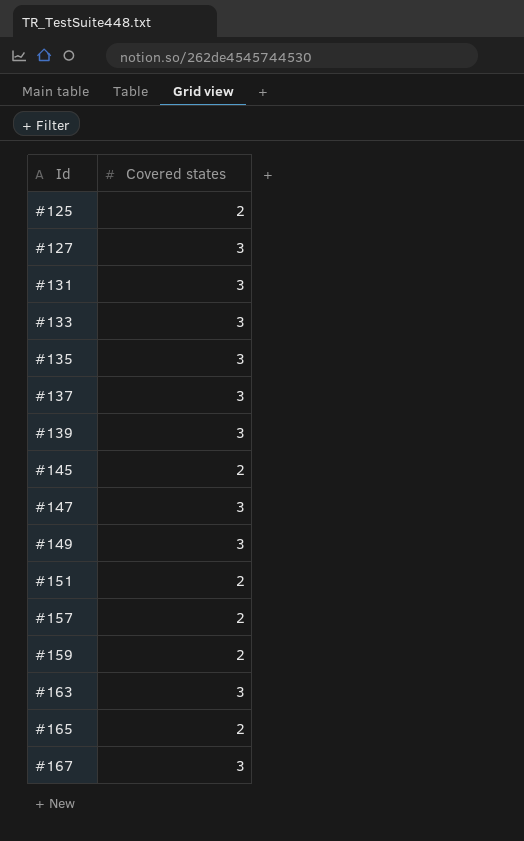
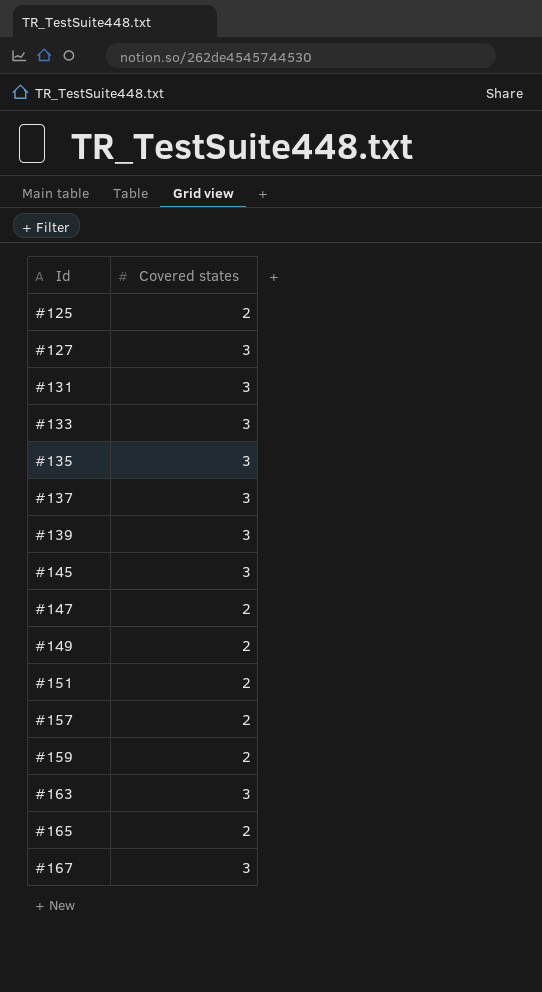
#145 | Covered states: 2 -> 3
#147 | Covered states: 3 -> 2
#149 | Covered states: 3 -> 2

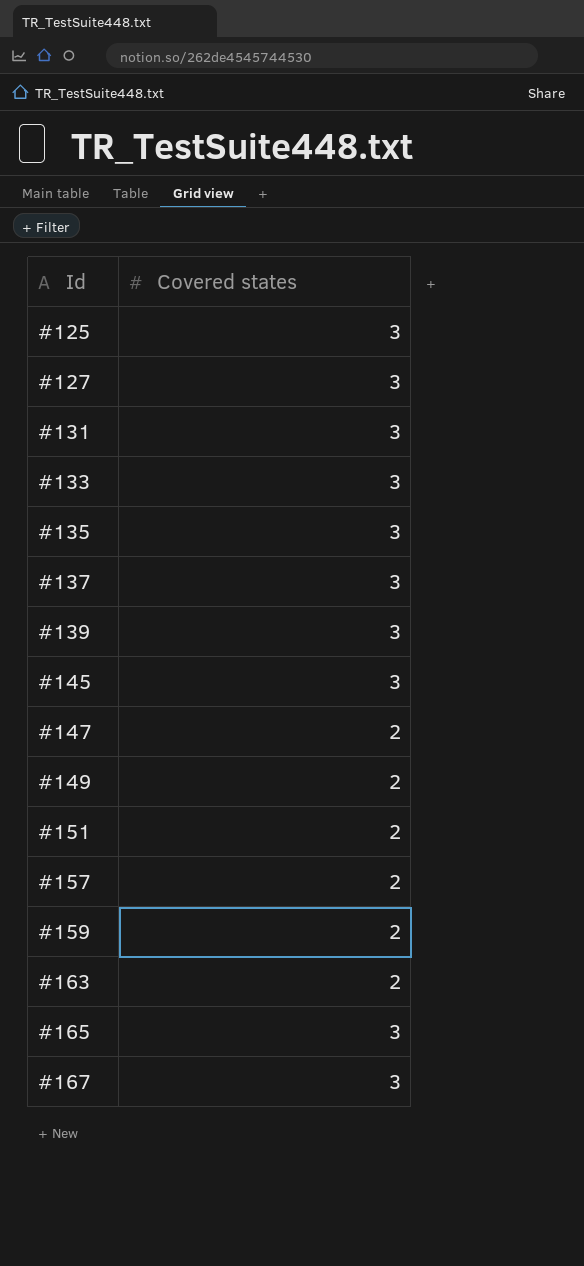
#125 | Covered states: 2 -> 3
#163 | Covered states: 3 -> 2
#165 | Covered states: 2 -> 3

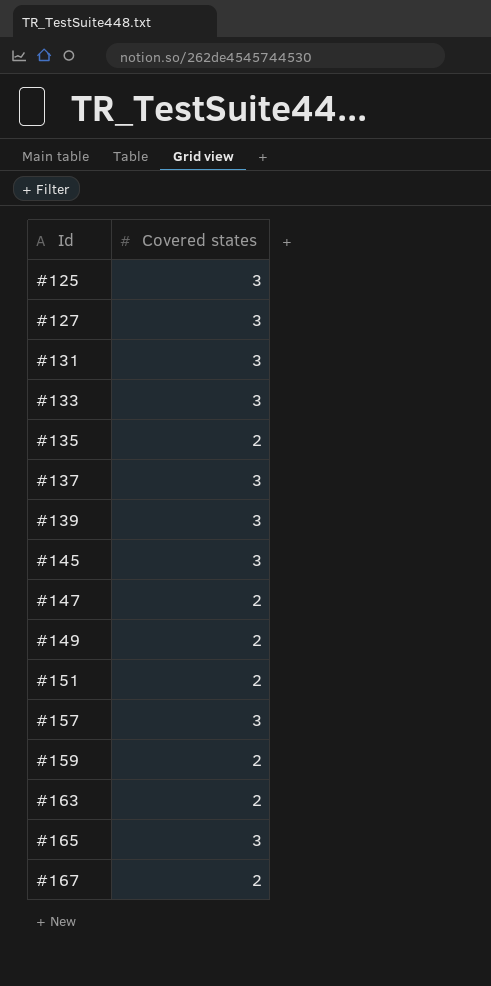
#135 | Covered states: 3 -> 2
#157 | Covered states: 2 -> 3
#167 | Covered states: 3 -> 2

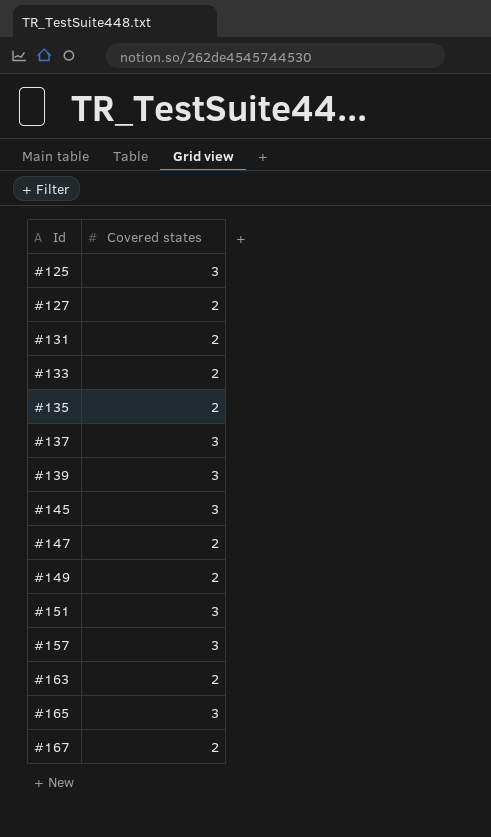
row #159: 2 -> none
#127 | Covered states: 3 -> 2
#131 | Covered states: 3 -> 2
#133 | Covered states: 3 -> 2
#151 | Covered states: 2 -> 3

